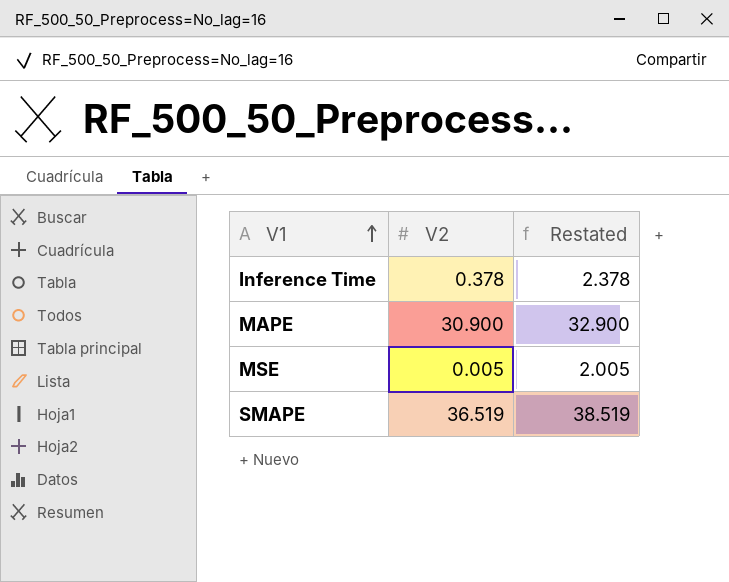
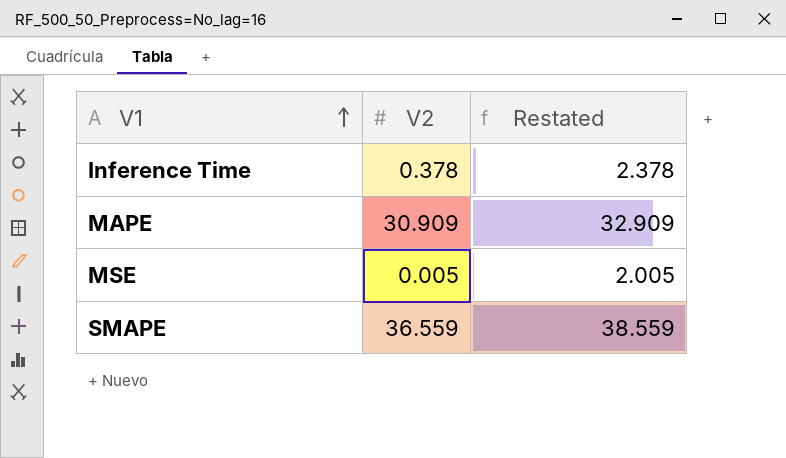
MAPE | V2: 30.900 -> 30.909
MAPE | Restated: 32.900 -> 32.909
SMAPE | V2: 36.519 -> 36.559
SMAPE | Restated: 38.519 -> 38.559

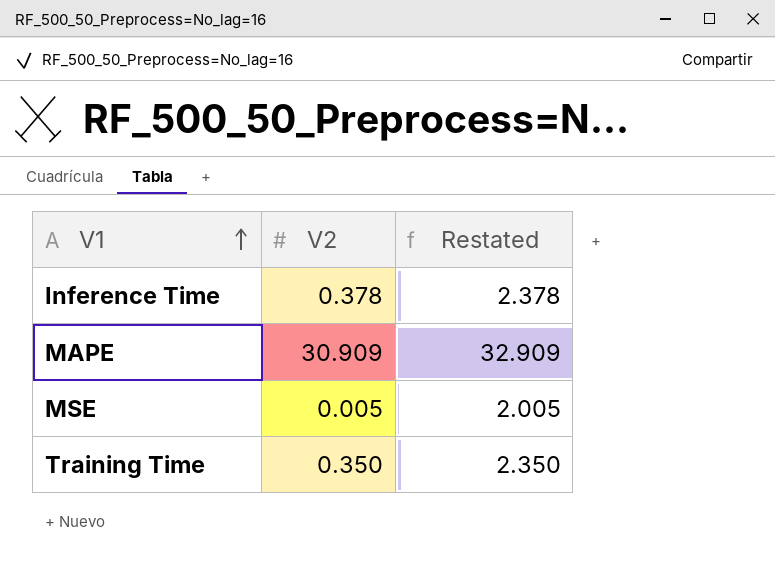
row SMAPE: 36.559 | 38.559 -> none
row Training Time: none -> 0.350 | 2.350

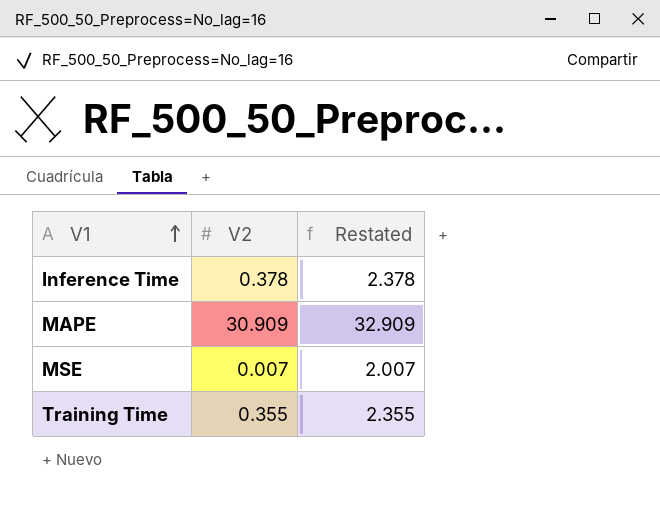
MSE | V2: 0.005 -> 0.007
MSE | Restated: 2.005 -> 2.007
Training Time | V2: 0.350 -> 0.355
Training Time | Restated: 2.350 -> 2.355

